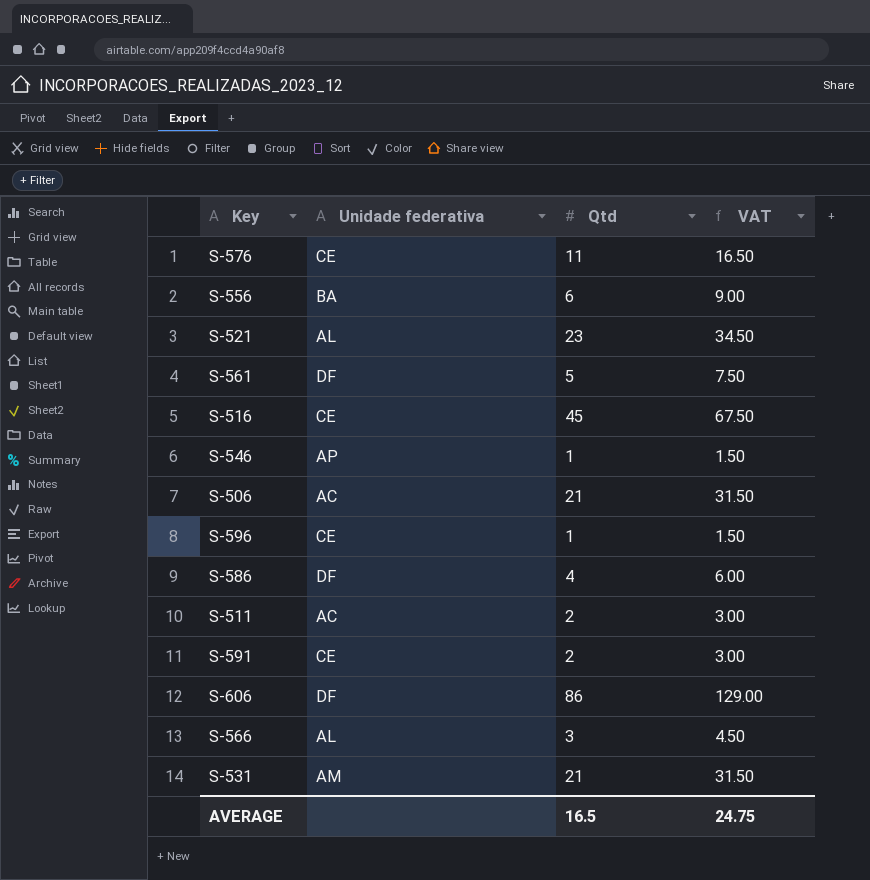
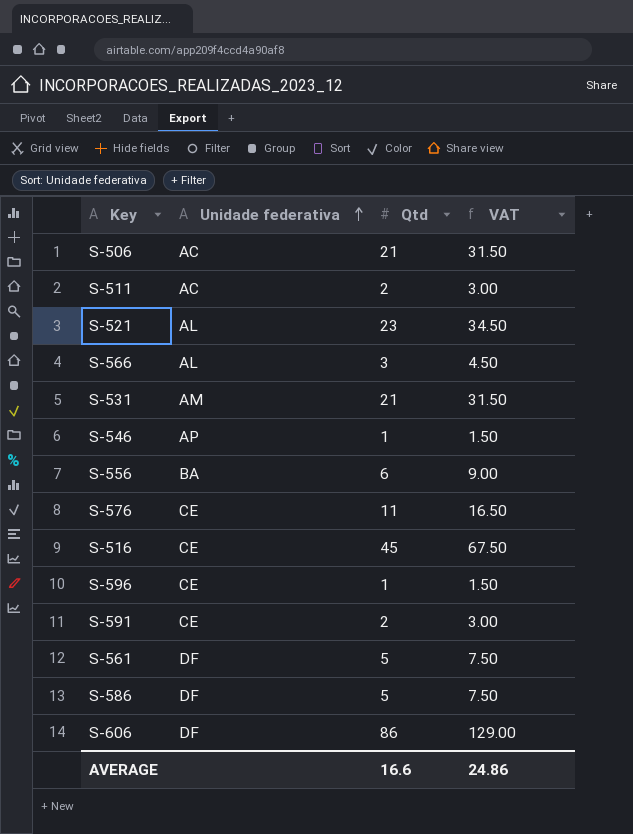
row order: none -> Unidade federativa ascending
S-586 | Qtd: 4 -> 5
S-586 | VAT: 6.00 -> 7.50
AVERAGE | Qtd: 16.5 -> 16.6
AVERAGE | VAT: 24.75 -> 24.86

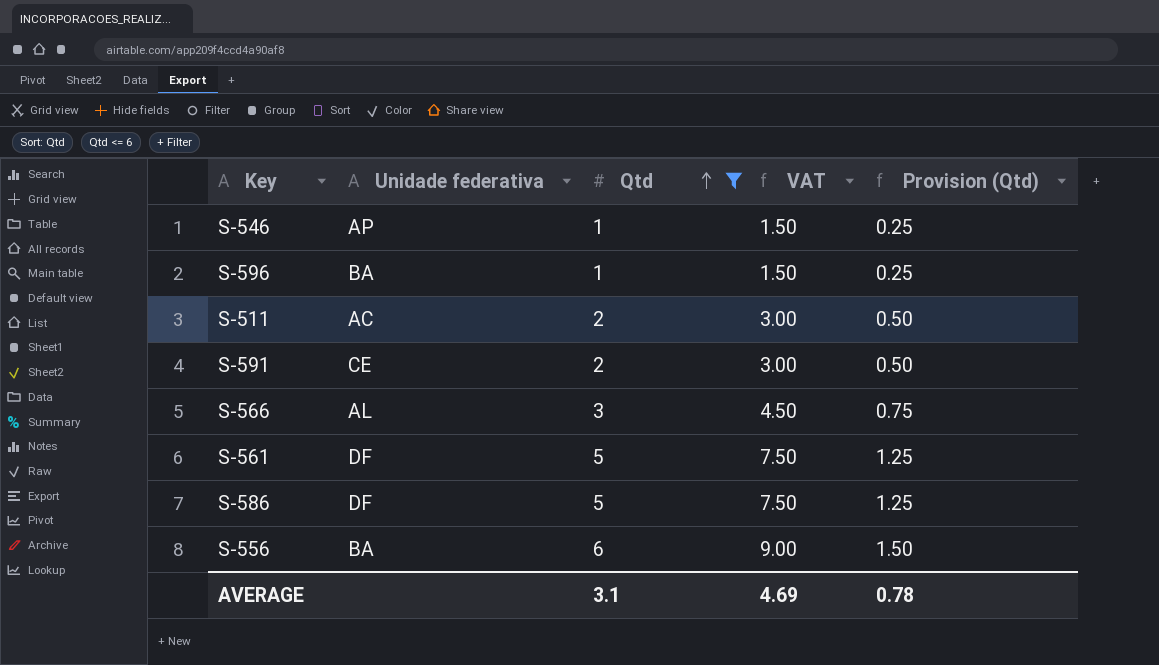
filter: none -> Qtd <= 6
row order: Unidade federativa ascending -> Qtd ascending
column Provision (Qtd) | formula: none -> [Qtd] * 0.25
S-596 | Unidade federativa: CE -> BA
AVERAGE | Qtd: 16.6 -> 3.1
AVERAGE | VAT: 24.86 -> 4.69

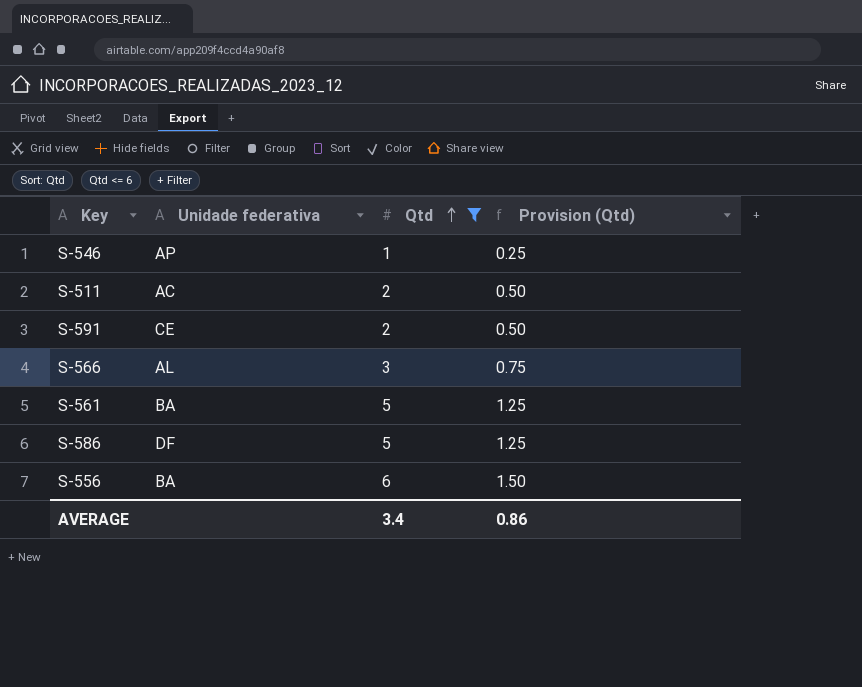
column VAT | formula: [Qtd] * 1.5 -> none
row S-596: BA | 1 | 1.50 | 0.25 -> none
S-561 | Unidade federativa: DF -> BA
AVERAGE | Qtd: 3.1 -> 3.4
AVERAGE | Provision (Qtd): 0.78 -> 0.86

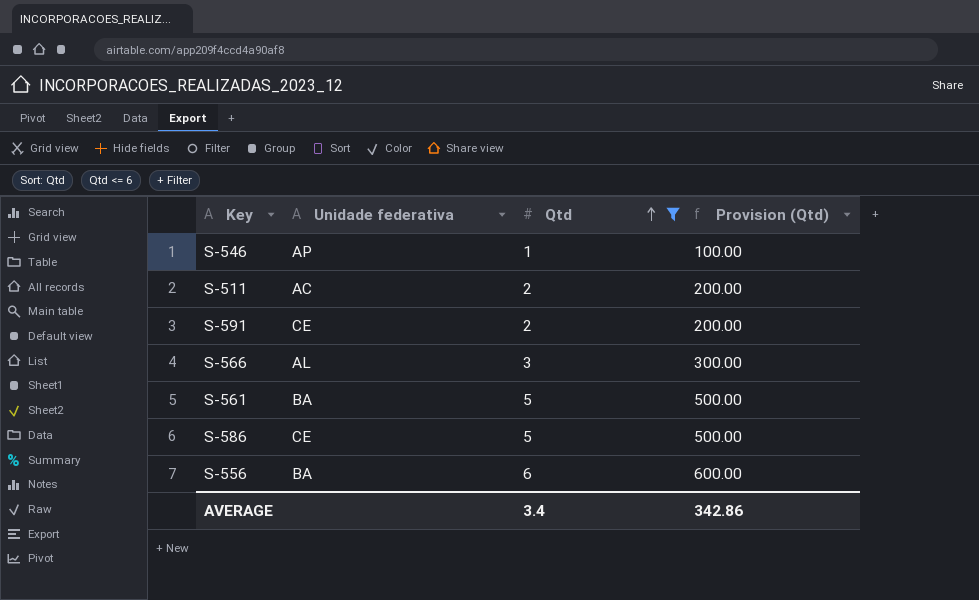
column Provision (Qtd) | formula: [Qtd] * 0.25 -> [Qtd] * 100
S-586 | Unidade federativa: DF -> CE
AVERAGE | Provision (Qtd): 0.86 -> 342.86

